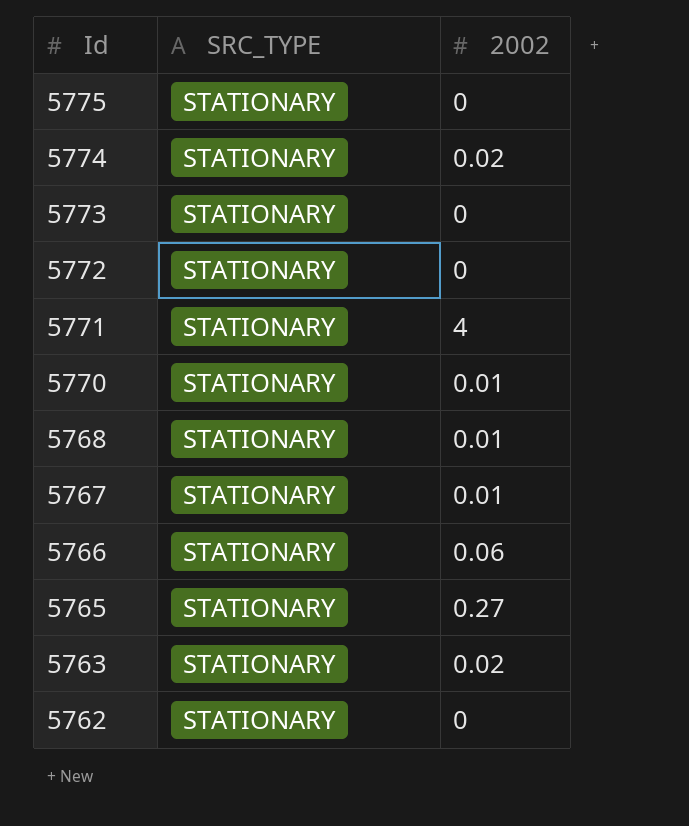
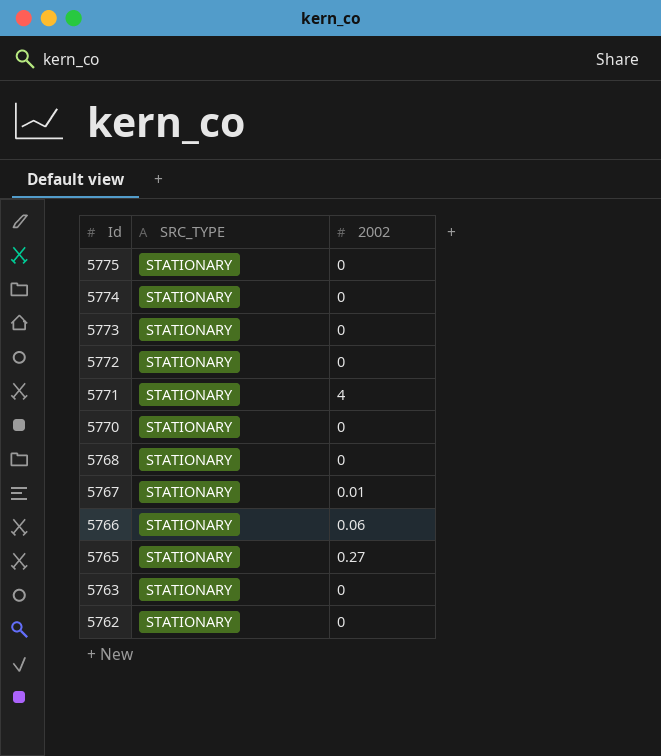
5774 | 2002: 0.02 -> 0
5770 | 2002: 0.01 -> 0
5768 | 2002: 0.01 -> 0
5763 | 2002: 0.02 -> 0

